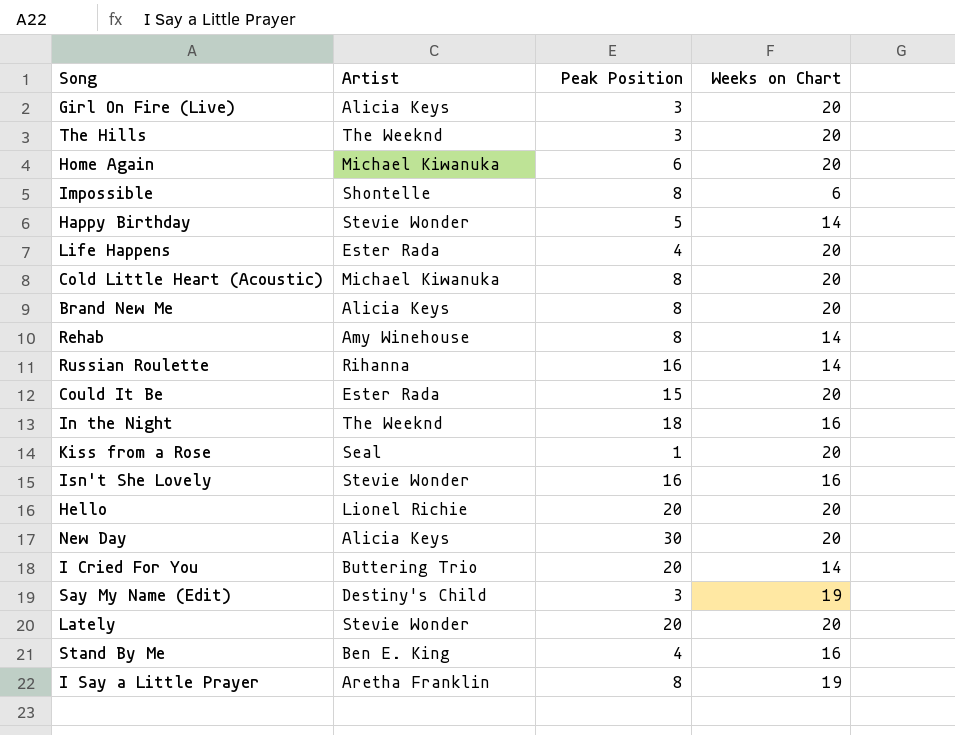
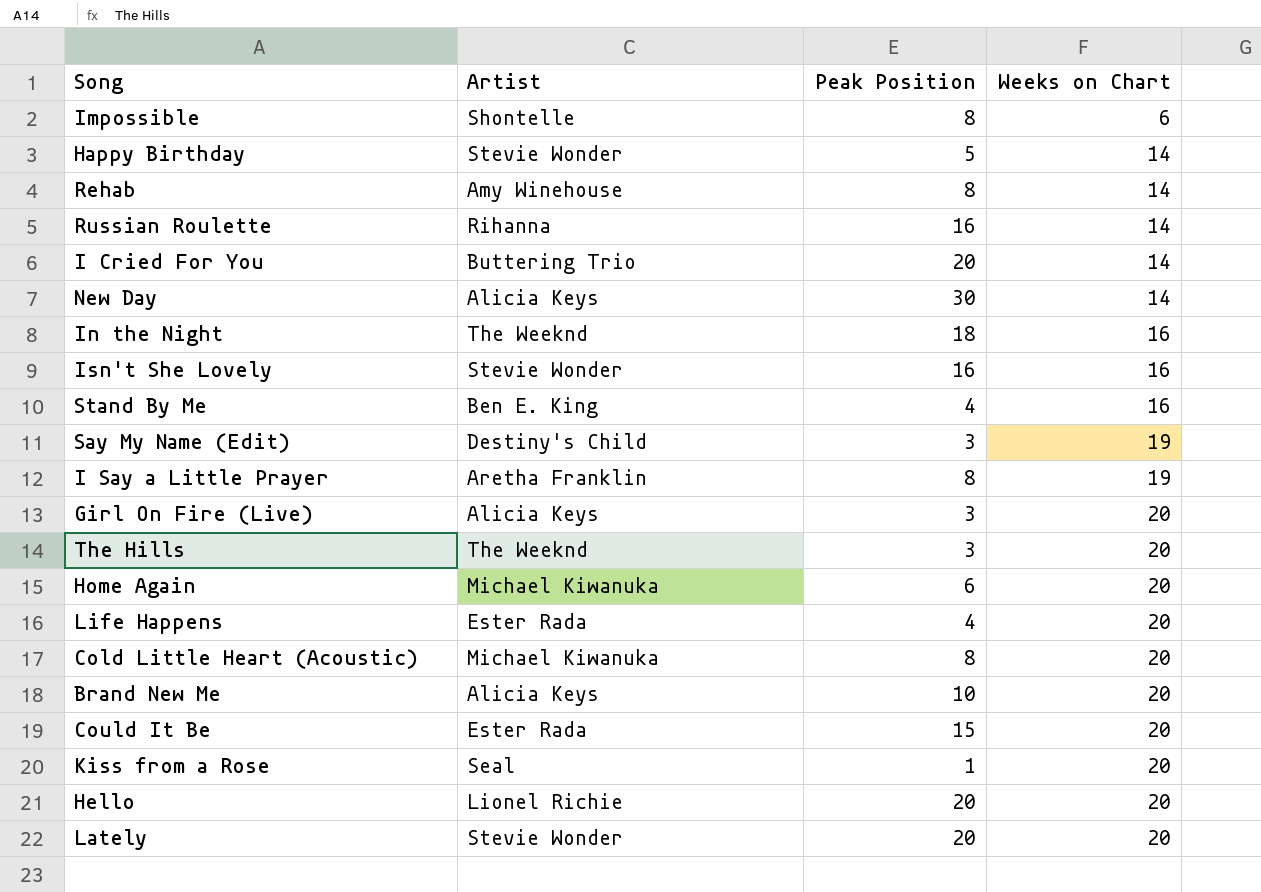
row order: none -> Weeks on Chart ascending
New Day | Weeks on Chart: 20 -> 14
Brand New Me | Peak Position: 8 -> 10

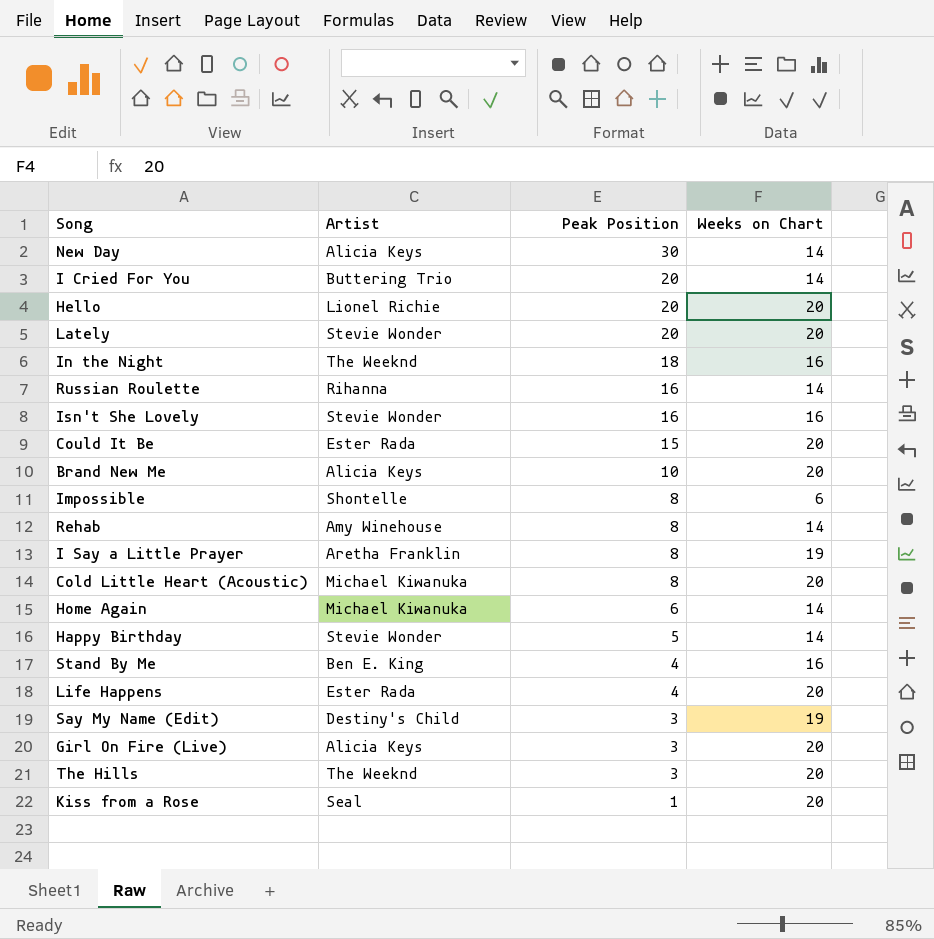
row order: Weeks on Chart ascending -> Peak Position descending
Home Again | Weeks on Chart: 20 -> 14

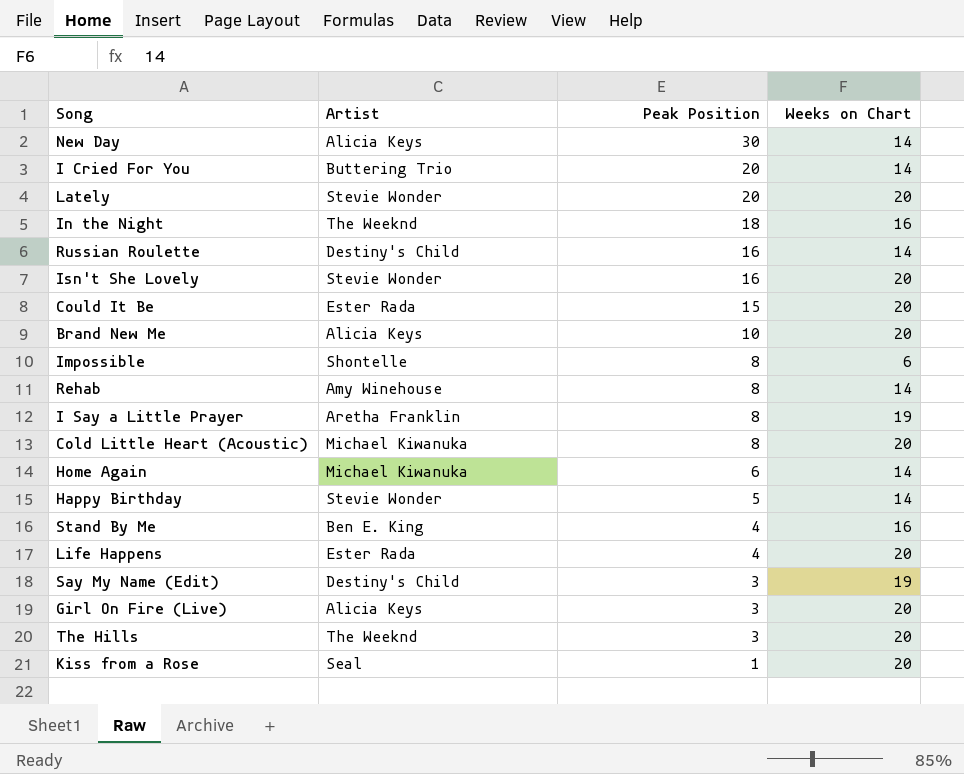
row Hello: Lionel Richie | 20 | 20 -> none
Russian Roulette | Artist: Rihanna -> Destiny's Child
Isn't She Lovely | Weeks on Chart: 16 -> 20

